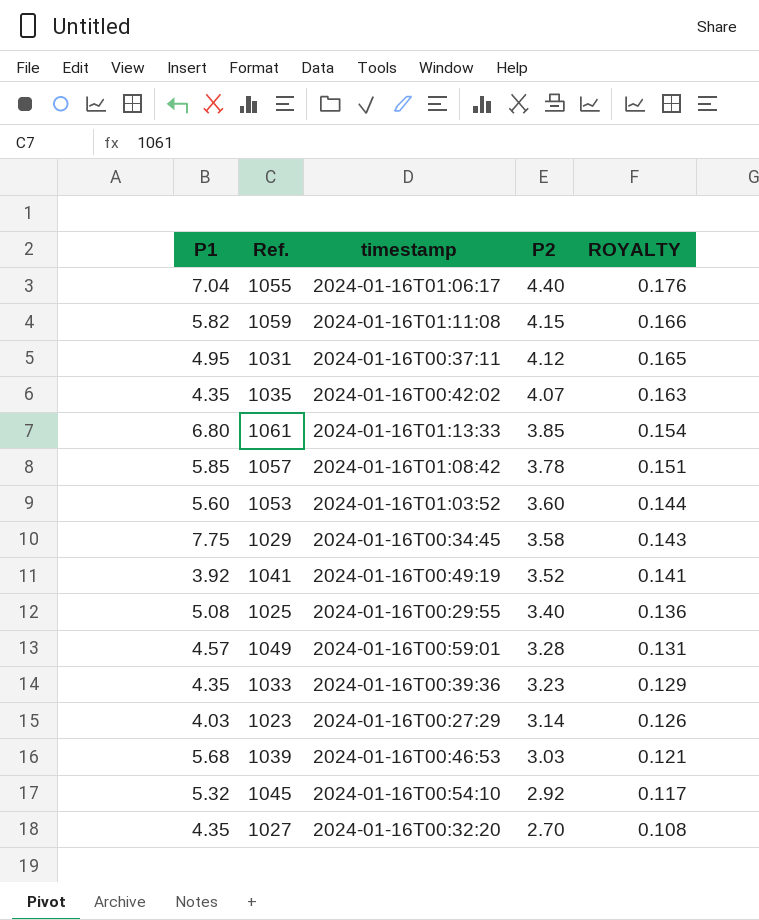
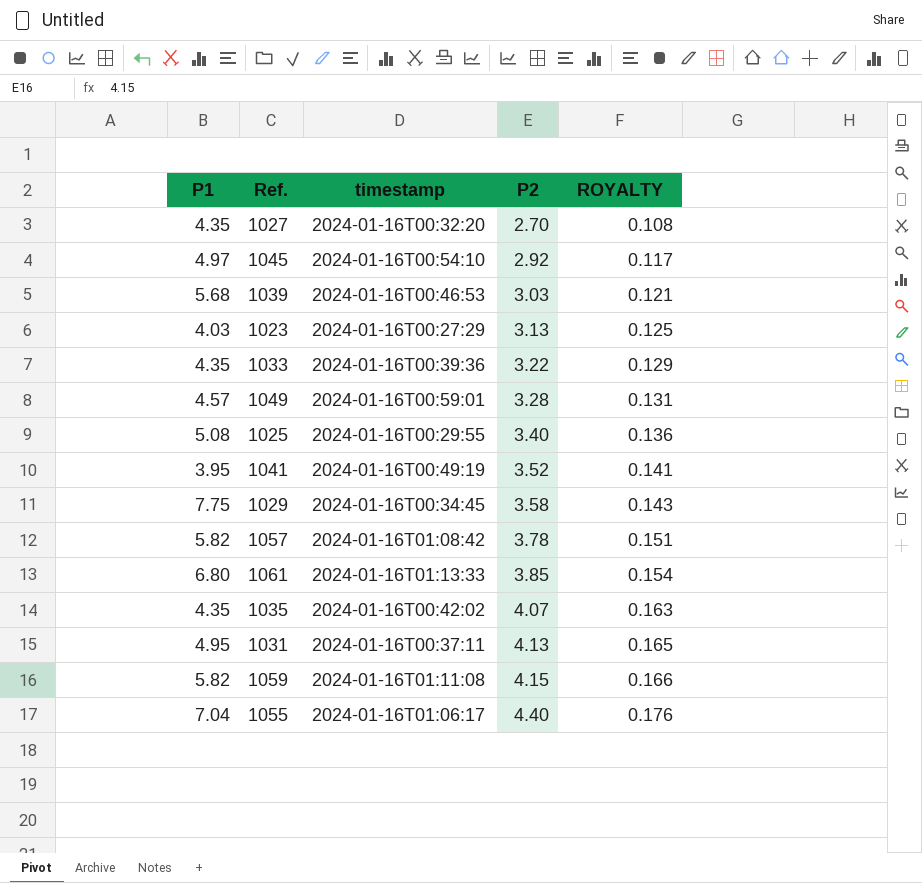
row order: P2 descending -> P2 ascending
row 1053: 5.60 | 2024-01-16T01:03:52 | 3.60 | 0.144 -> none
1045 | P1: 5.32 -> 4.97
1023 | P2: 3.14 -> 3.13
1023 | ROYALTY: 0.126 -> 0.125
1033 | P2: 3.23 -> 3.22
1041 | P1: 3.92 -> 3.95
1057 | P1: 5.85 -> 5.82
1031 | P2: 4.12 -> 4.13

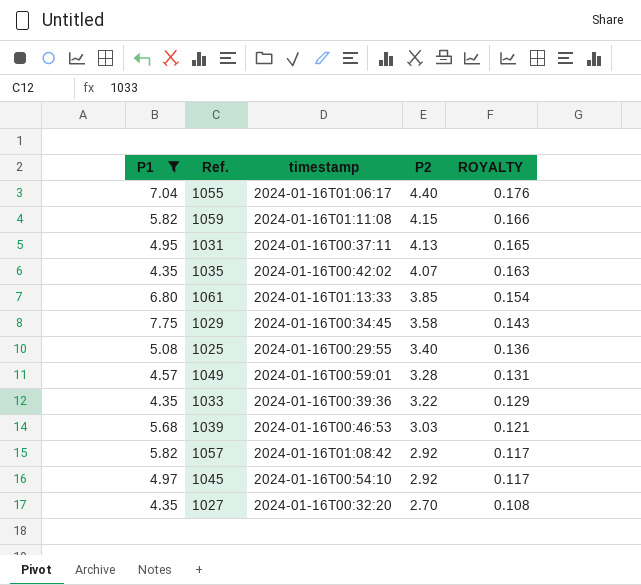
filter: none -> P1 >= 4.35
row order: P2 ascending -> P2 descending
1057 | P2: 3.78 -> 2.92
1057 | ROYALTY: 0.151 -> 0.117

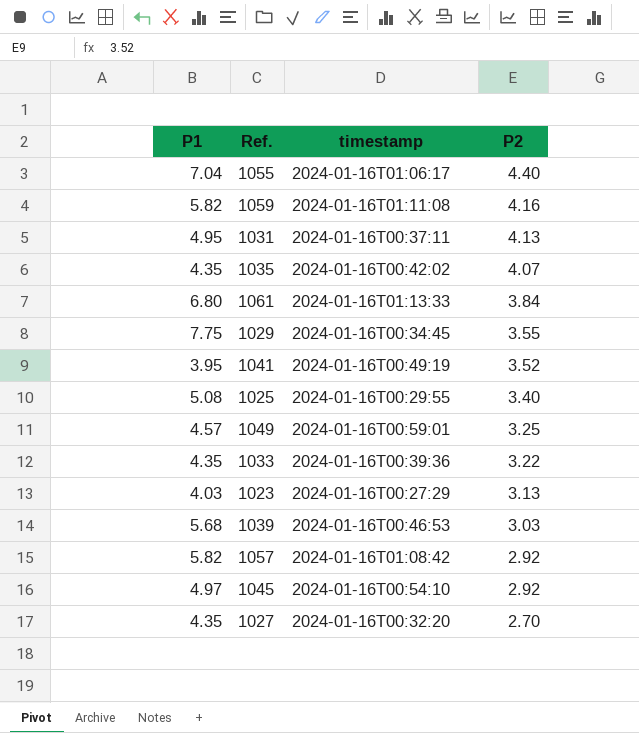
filter: P1 >= 4.35 -> none
column ROYALTY | formula: [P2] * 0.04 -> none
1059 | P2: 4.15 -> 4.16
1061 | P2: 3.85 -> 3.84
1029 | P2: 3.58 -> 3.55
1049 | P2: 3.28 -> 3.25

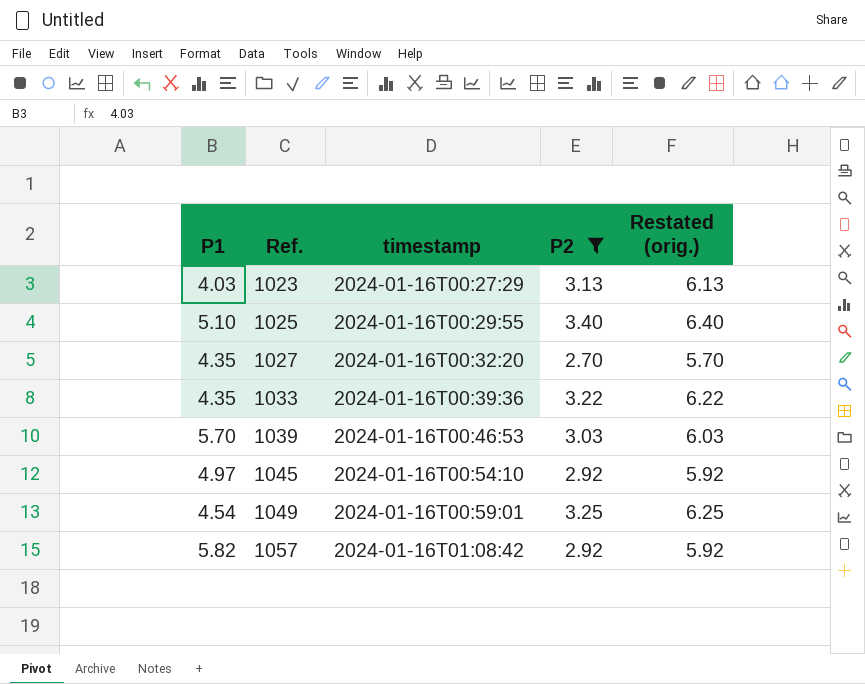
filter: none -> P2 <= 3.40
row order: P2 descending -> Ref. ascending
column Restated (orig.) | formula: none -> [P2] + 3
1025 | P1: 5.08 -> 5.10
1039 | P1: 5.68 -> 5.70
1049 | P1: 4.57 -> 4.54

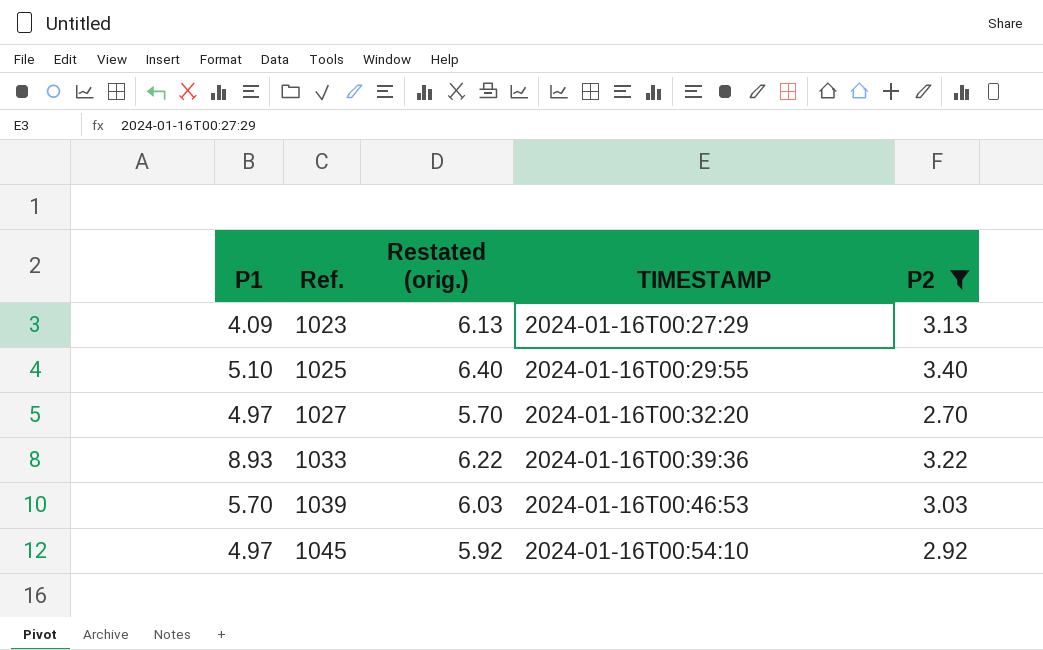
column Restated (orig.) | position: 5 -> 3
column name: timestamp -> TIMESTAMP
row 1049: 4.54 | 2024-01-16T00:59:01 | 3.25 | 6.25 -> none
row 1057: 5.82 | 2024-01-16T01:08:42 | 2.92 | 5.92 -> none
1023 | P1: 4.03 -> 4.09
1027 | P1: 4.35 -> 4.97
1033 | P1: 4.35 -> 8.93

